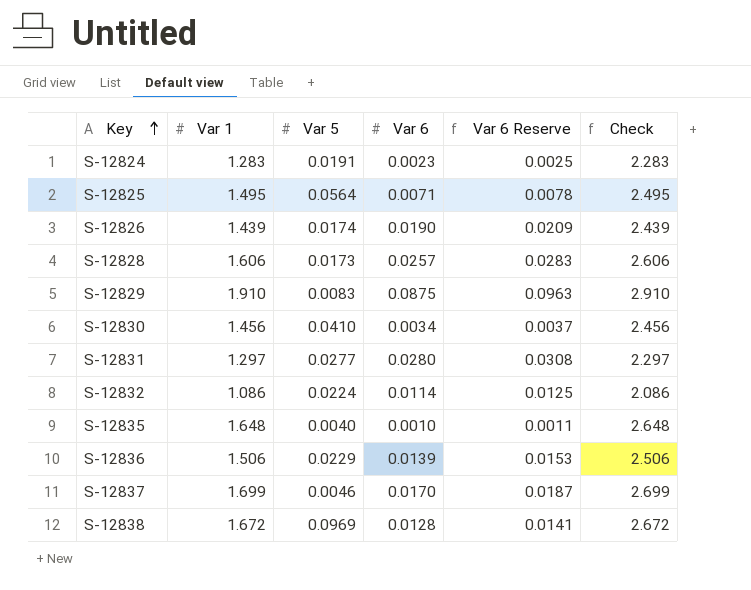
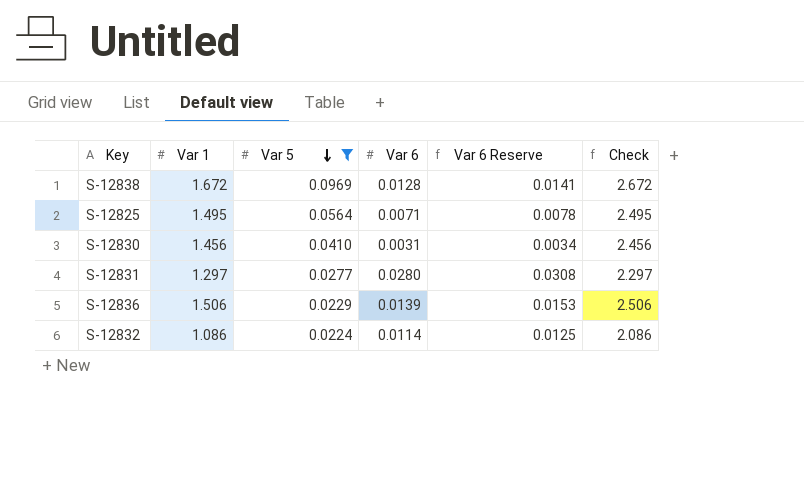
filter: none -> Var 5 >= 0.0224
row order: Key ascending -> Var 5 descending
S-12830 | Var 6: 0.0034 -> 0.0031
S-12830 | Var 6 Reserve: 0.0037 -> 0.0034

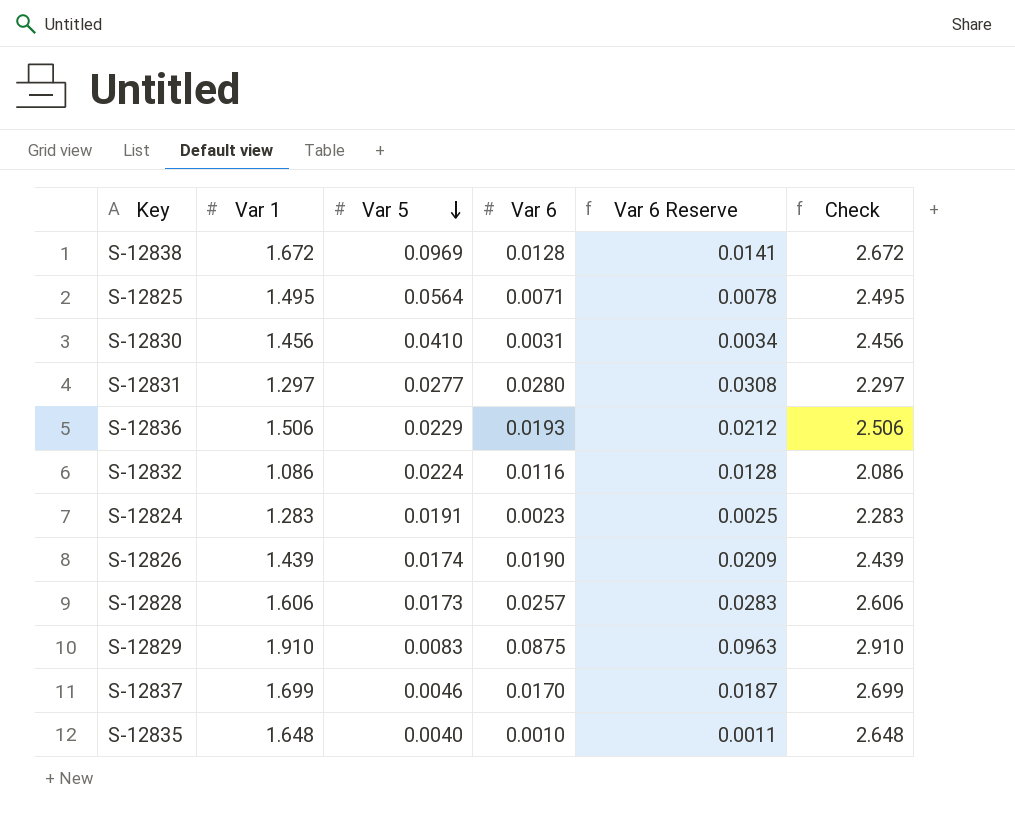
filter: Var 5 >= 0.0224 -> none
S-12836 | Var 6: 0.0139 -> 0.0193
S-12836 | Var 6 Reserve: 0.0153 -> 0.0212
S-12832 | Var 6: 0.0114 -> 0.0116
S-12832 | Var 6 Reserve: 0.0125 -> 0.0128

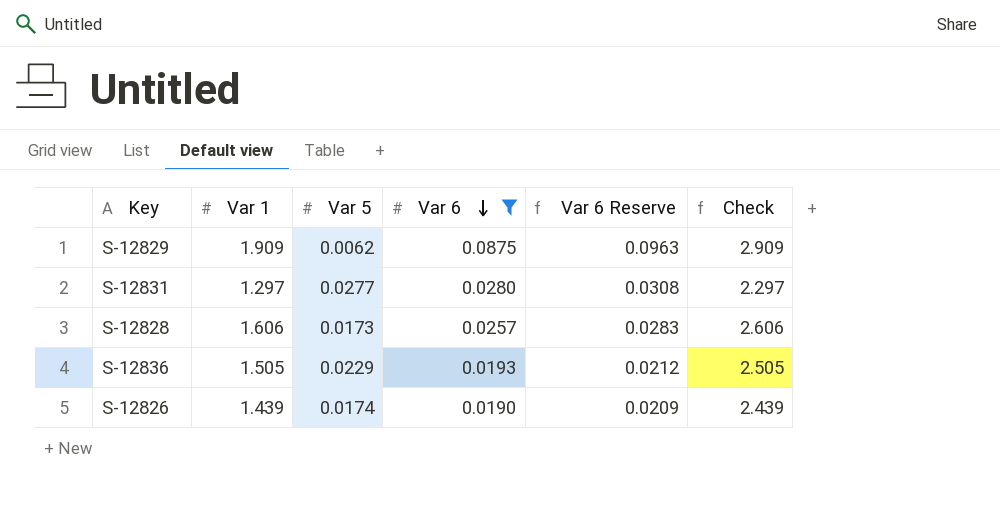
filter: none -> Var 6 >= 0.0190
row order: Var 5 descending -> Var 6 descending
S-12829 | Var 1: 1.910 -> 1.909
S-12829 | Var 5: 0.0083 -> 0.0062
S-12829 | Check: 2.910 -> 2.909
S-12836 | Var 1: 1.506 -> 1.505
S-12836 | Check: 2.506 -> 2.505

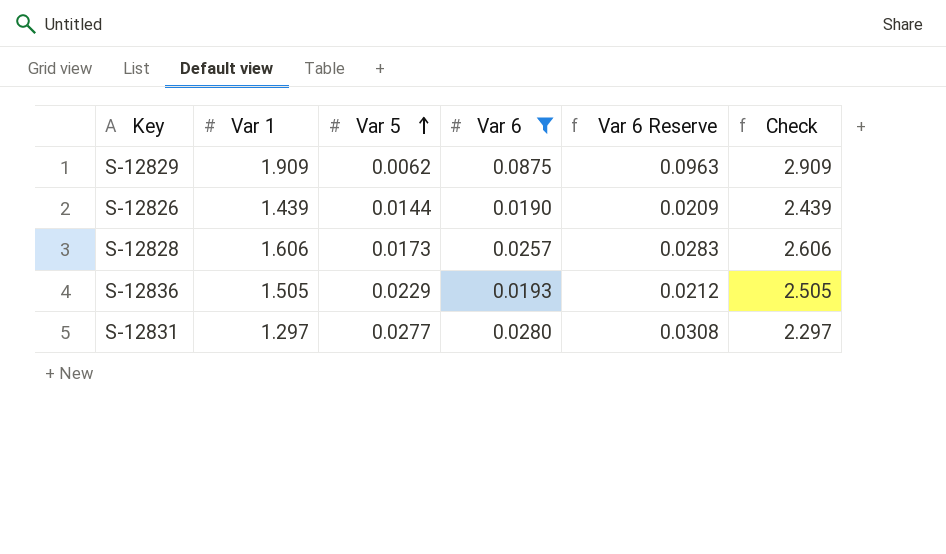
row order: Var 6 descending -> Var 5 ascending
S-12826 | Var 5: 0.0174 -> 0.0144

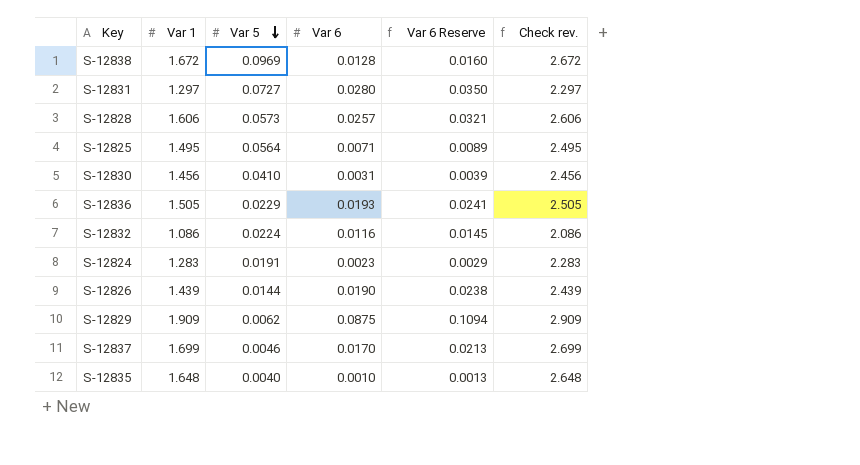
filter: Var 6 >= 0.0190 -> none
row order: Var 5 ascending -> Var 5 descending
column Var 6 Reserve | formula: [Var 6] * 1.1 -> [Var 6] * 1.25
column name: Check -> Check rev.
S-12831 | Var 5: 0.0277 -> 0.0727
S-12828 | Var 5: 0.0173 -> 0.0573

